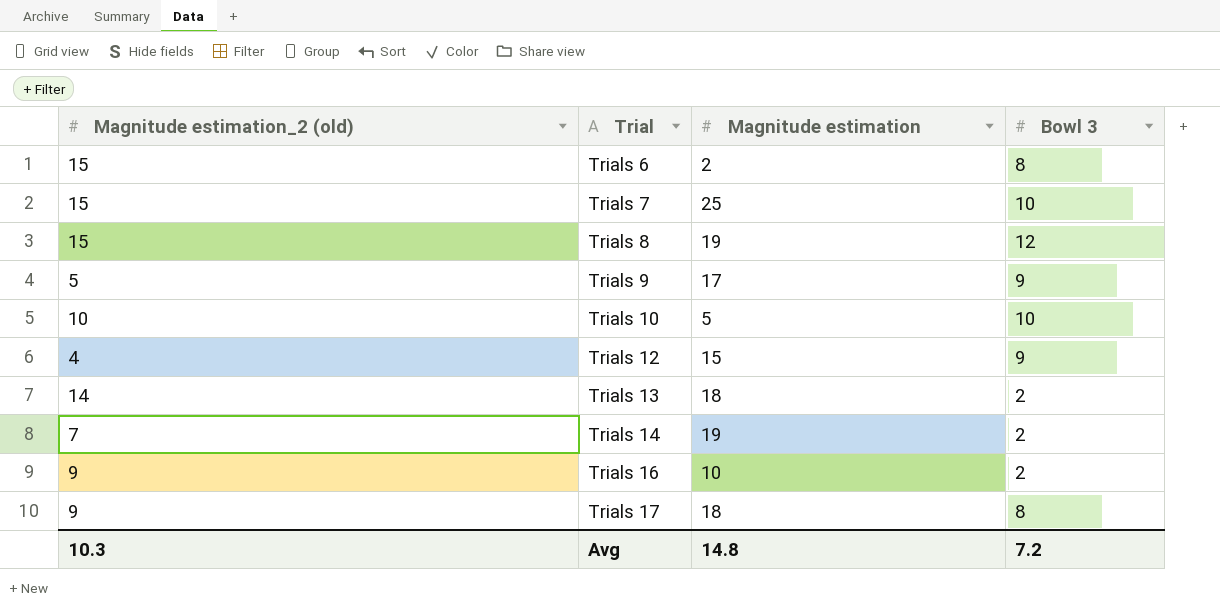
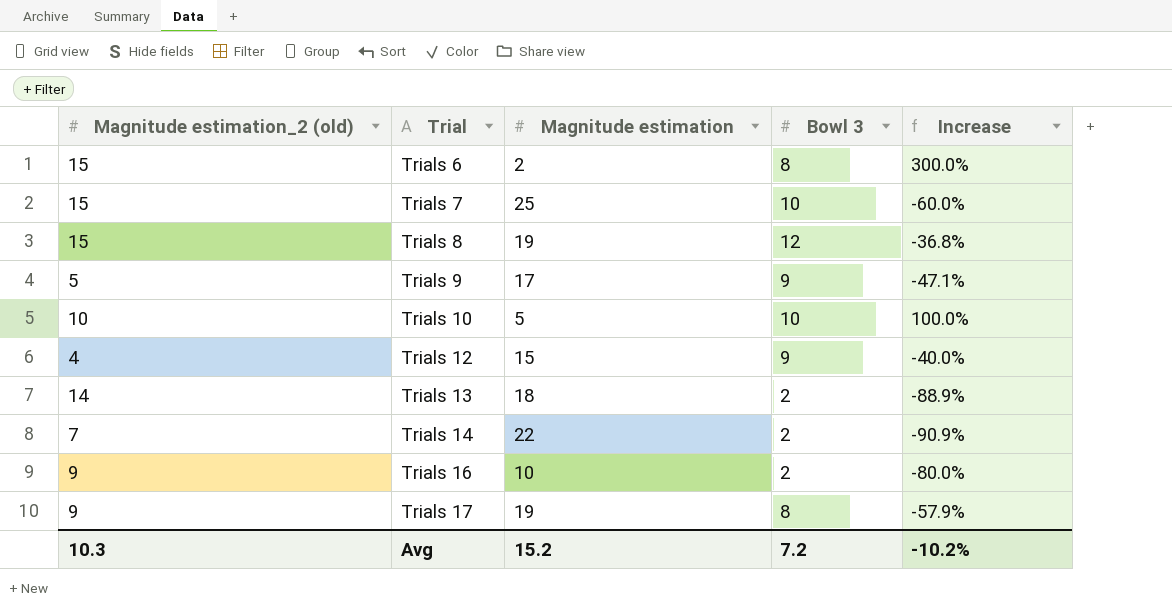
column Increase | formula: none -> ([Bowl 3] - [Magnitude estimation]) / [Magnitude estimation]
Trials 14 | Magnitude estimation: 19 -> 22
Trials 17 | Magnitude estimation: 18 -> 19
Avg | Magnitude estimation: 14.8 -> 15.2

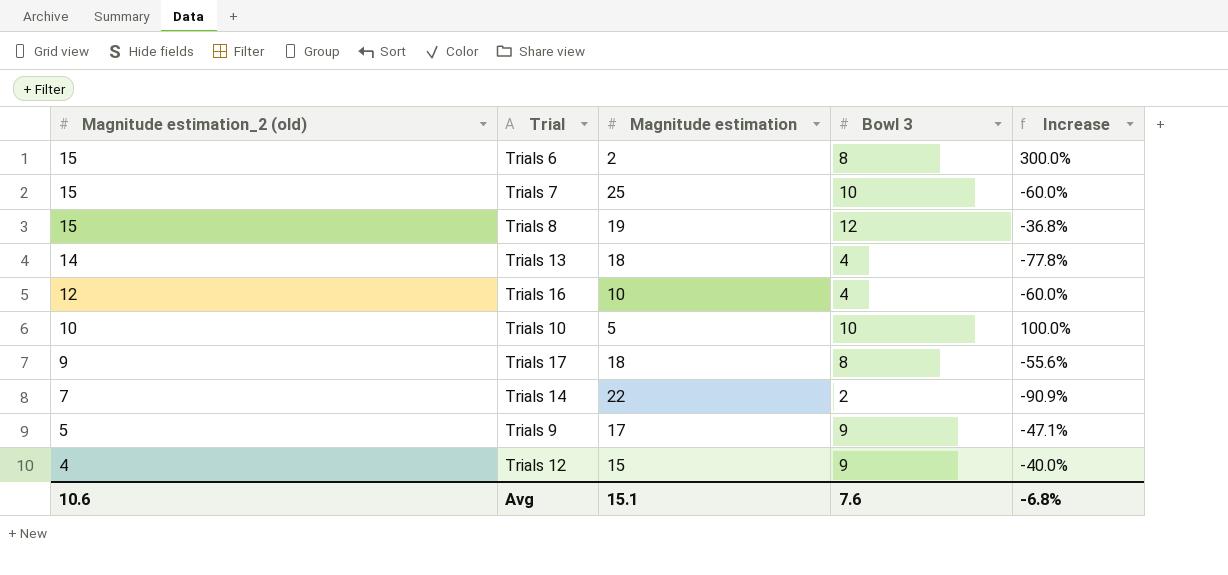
row order: Trial ascending -> Magnitude estimation_2 (old) descending
Trials 13 | Bowl 3: 2 -> 4
Trials 13 | Increase: -88.9% -> -77.8%
Trials 16 | Magnitude estimation_2 (old): 9 -> 12
Trials 16 | Bowl 3: 2 -> 4
Trials 16 | Increase: -80.0% -> -60.0%
Trials 17 | Magnitude estimation: 19 -> 18
Trials 17 | Increase: -57.9% -> -55.6%
Avg | Magnitude estimation_2 (old): 10.3 -> 10.6
Avg | Magnitude estimation: 15.2 -> 15.1
Avg | Bowl 3: 7.2 -> 7.6
Avg | Increase: -10.2% -> -6.8%

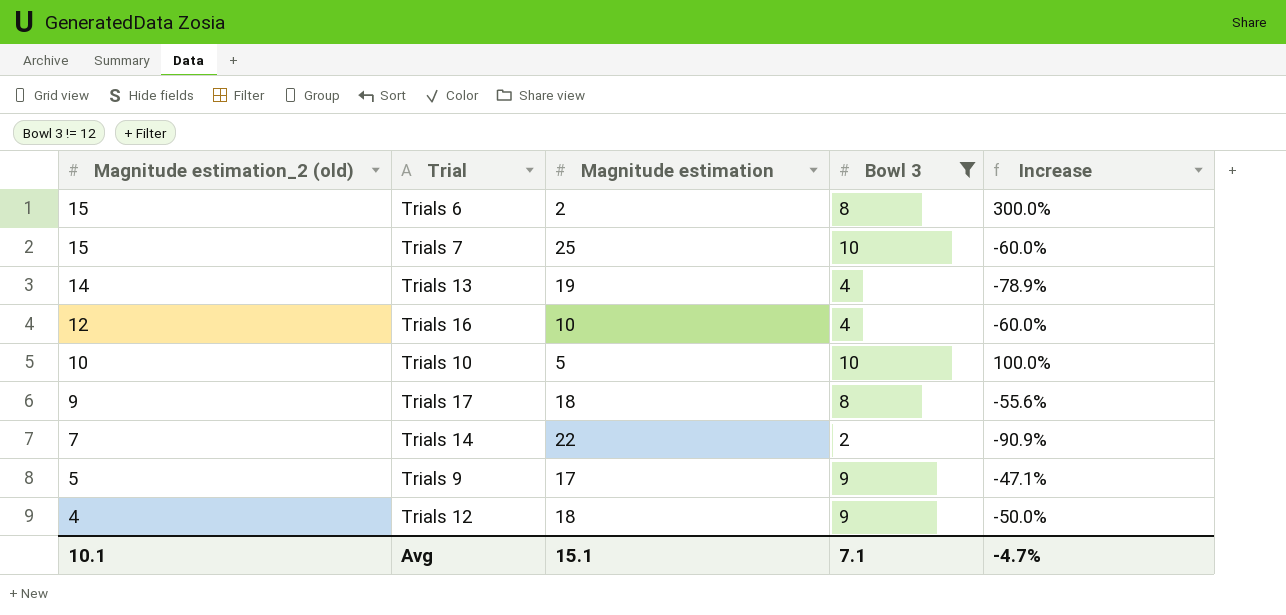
filter: none -> Bowl 3 != 12
Trials 13 | Magnitude estimation: 18 -> 19
Trials 13 | Increase: -77.8% -> -78.9%
Trials 12 | Magnitude estimation: 15 -> 18
Trials 12 | Increase: -40.0% -> -50.0%
Avg | Magnitude estimation_2 (old): 10.6 -> 10.1
Avg | Bowl 3: 7.6 -> 7.1
Avg | Increase: -6.8% -> -4.7%

